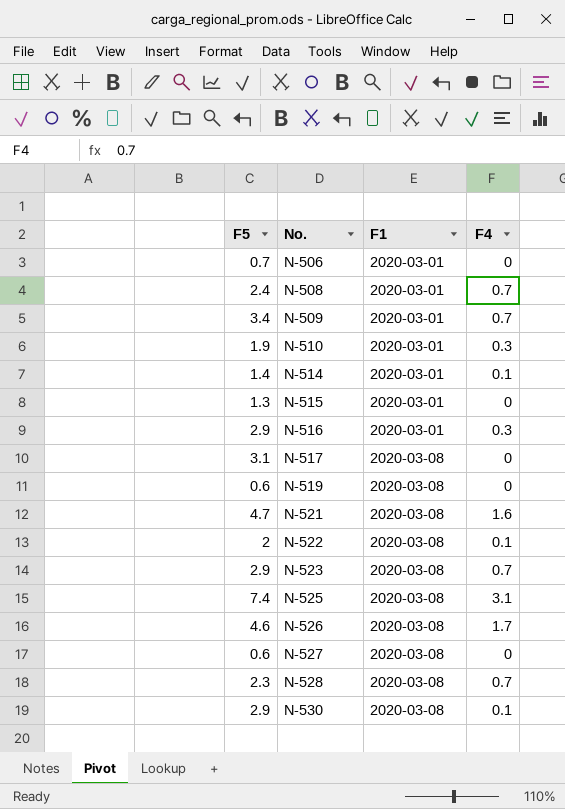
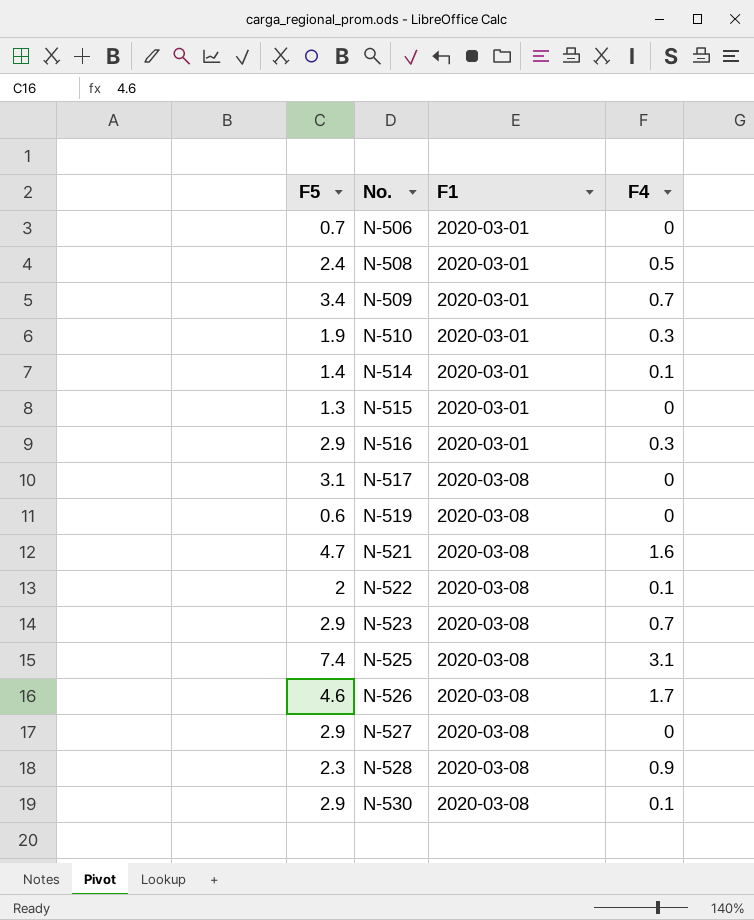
N-508 | F4: 0.7 -> 0.5
N-527 | F5: 0.6 -> 2.9
N-528 | F4: 0.7 -> 0.9

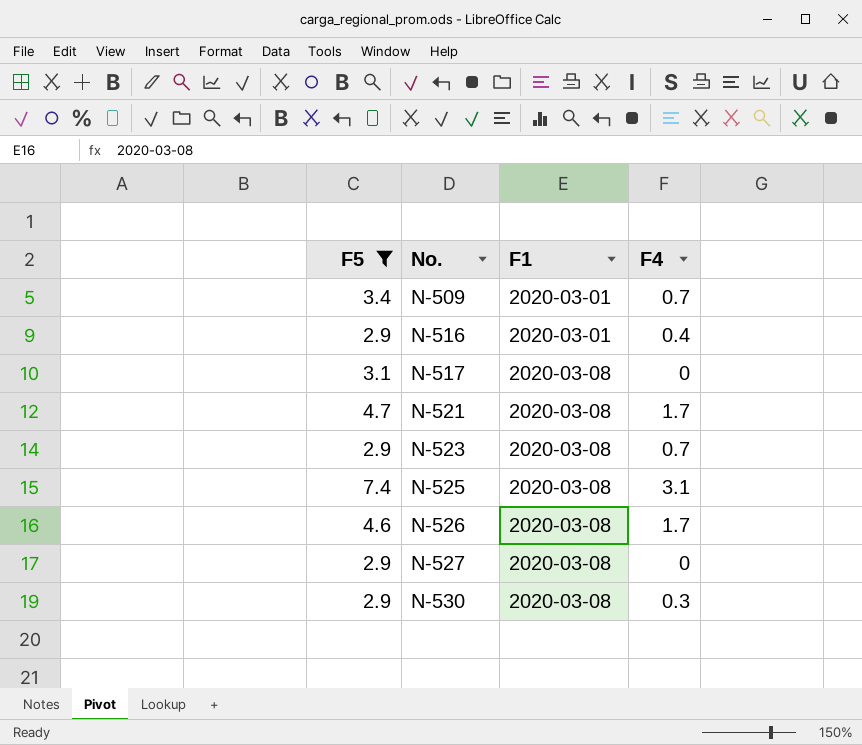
filter: none -> F5 >= 2.9
N-516 | F4: 0.3 -> 0.4
N-521 | F4: 1.6 -> 1.7
N-530 | F4: 0.1 -> 0.3

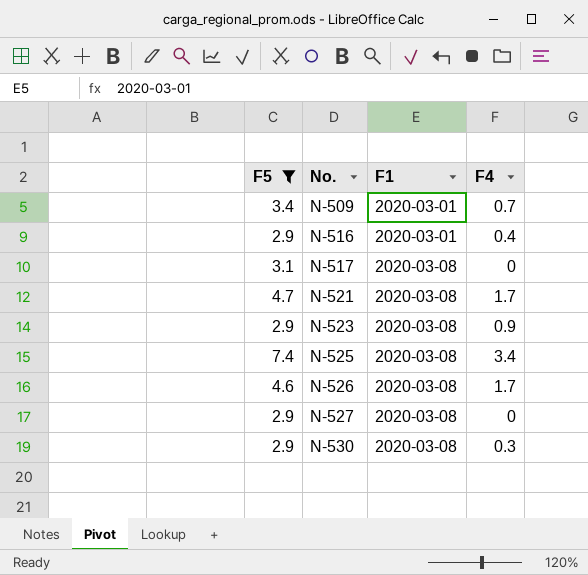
N-523 | F4: 0.7 -> 0.9
N-525 | F4: 3.1 -> 3.4

